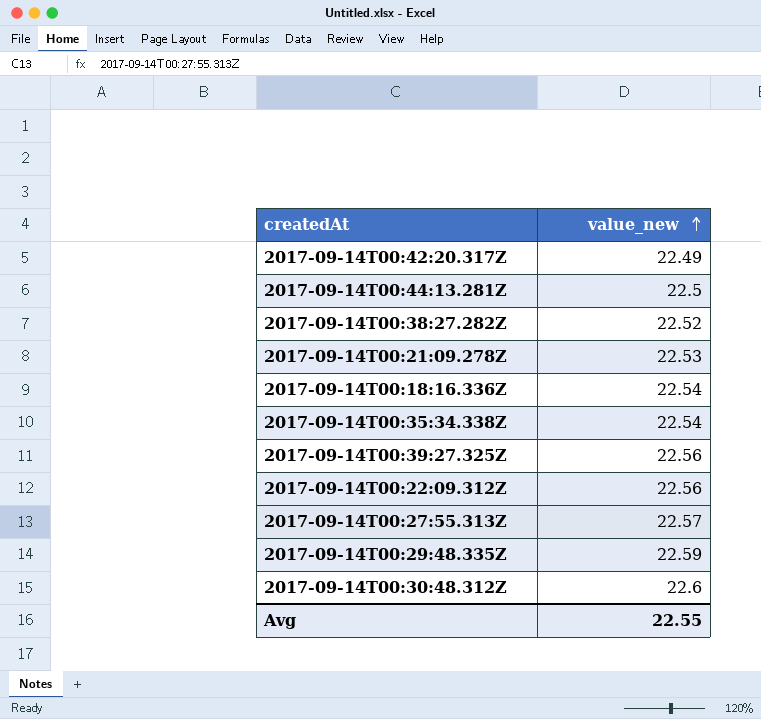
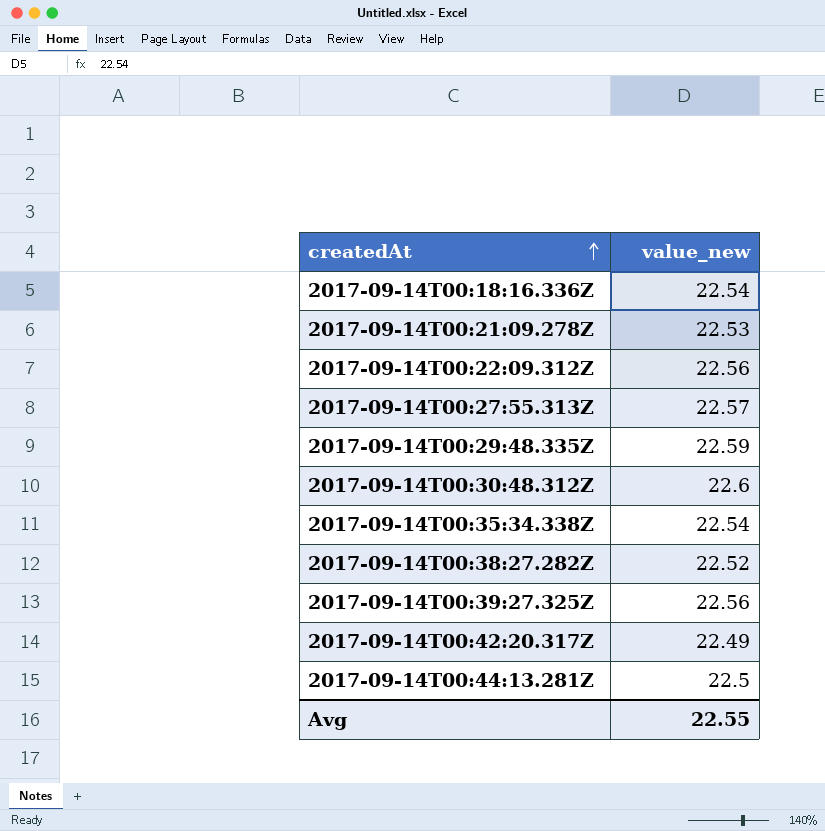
row order: value_new ascending -> createdAt ascending

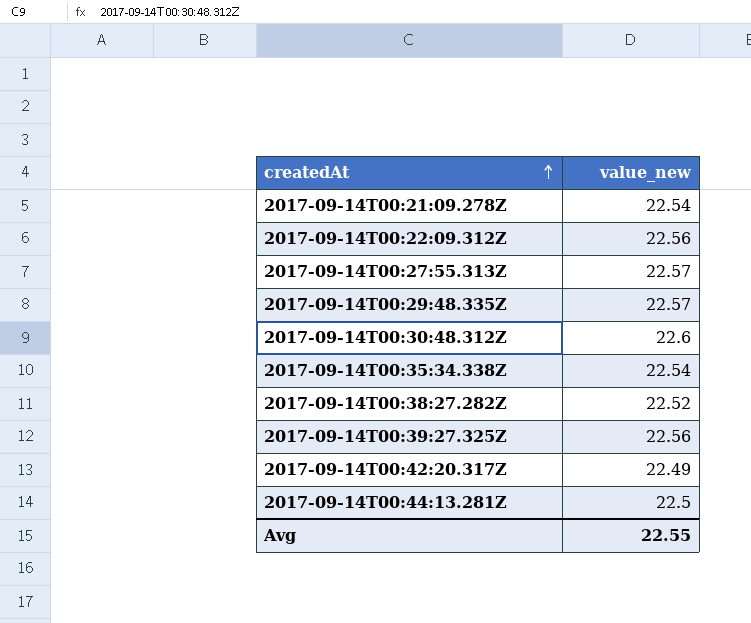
row 2017-09-14T00:18:16.336Z: 22.54 -> none
2017-09-14T00:21:09.278Z | value_new: 22.53 -> 22.54
2017-09-14T00:29:48.335Z | value_new: 22.59 -> 22.57

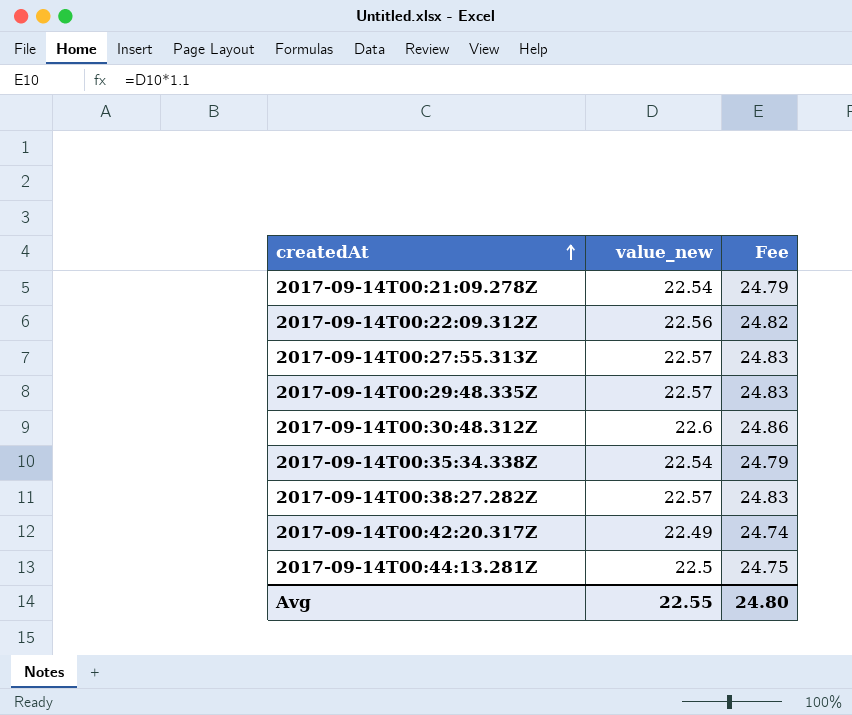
column Fee | formula: none -> [value_new] * 1.1
row 2017-09-14T00:39:27.325Z: 22.56 -> none
2017-09-14T00:38:27.282Z | value_new: 22.52 -> 22.57

